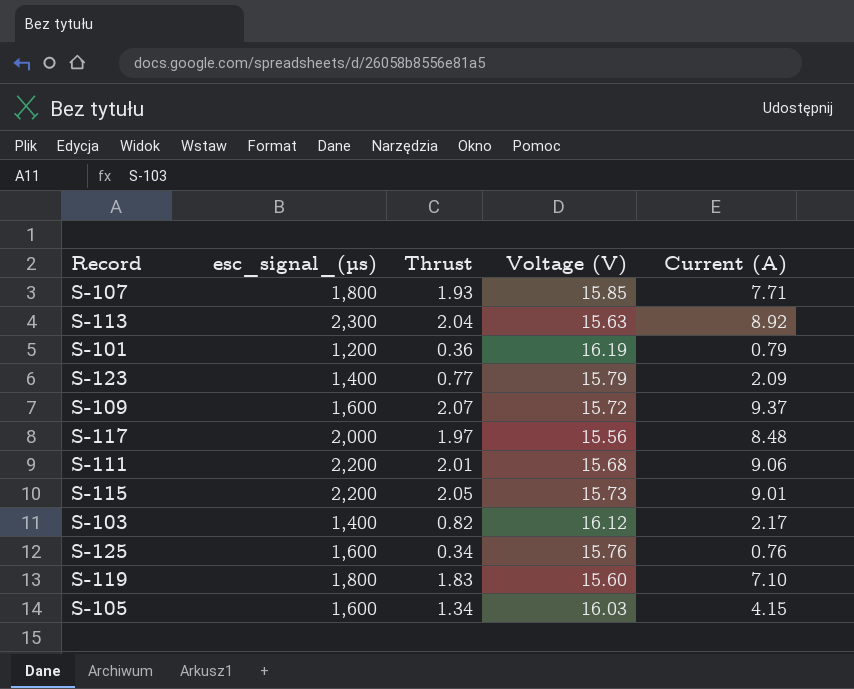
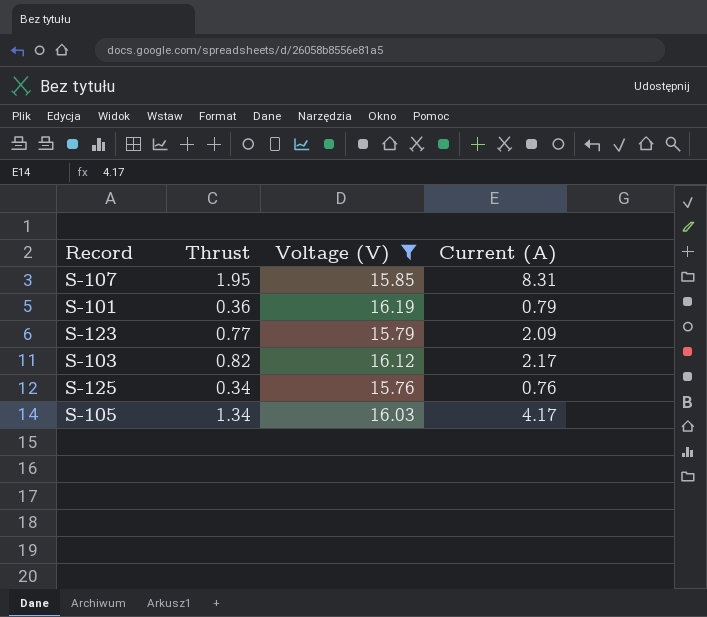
filter: none -> Voltage (V) >= 15.76
column esc_signal_(µs) | position: 2 -> none
S-107 | Thrust: 1.93 -> 1.95
S-107 | Current (A): 7.71 -> 8.31
S-105 | Current (A): 4.15 -> 4.17

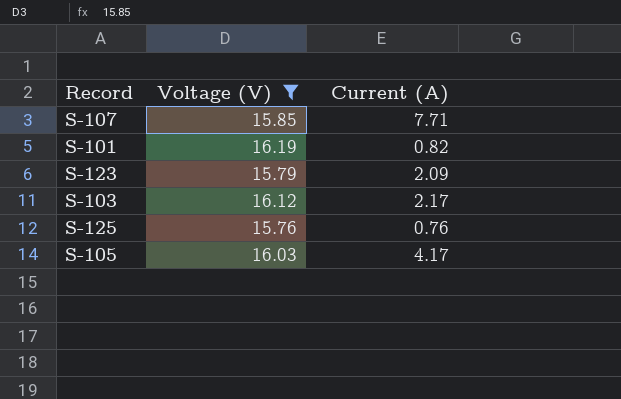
column Thrust | position: 2 -> none
S-107 | Current (A): 8.31 -> 7.71
S-101 | Current (A): 0.79 -> 0.82

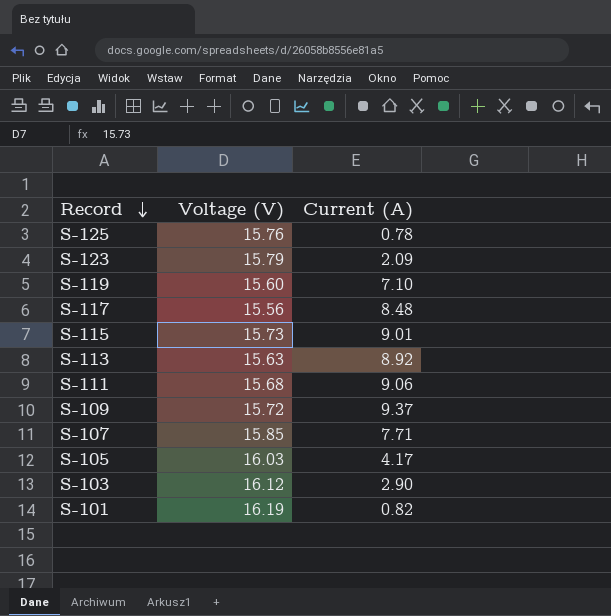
filter: Voltage (V) >= 15.76 -> none
row order: none -> Record descending
S-125 | Current (A): 0.76 -> 0.78
S-103 | Current (A): 2.17 -> 2.90

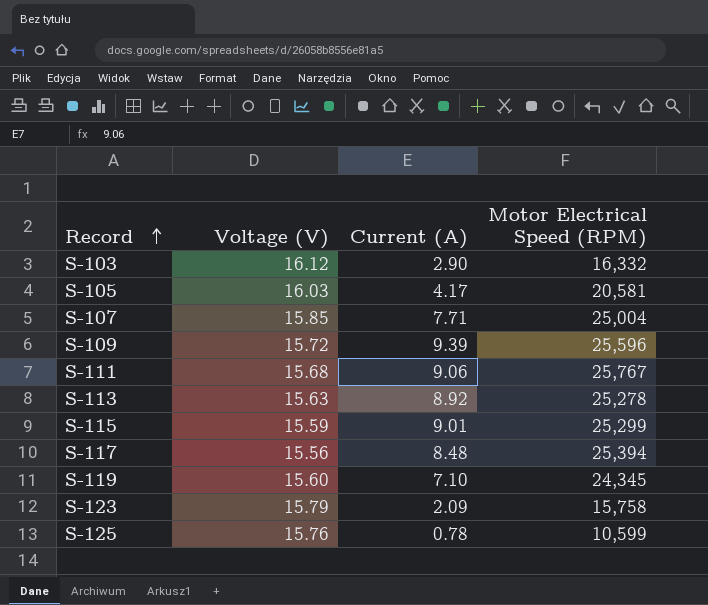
row order: Record descending -> Record ascending
column Motor Electrical Speed (RPM) | position: none -> 4
row S-101: 16.19 | 0.82 -> none
S-109 | Current (A): 9.37 -> 9.39
S-115 | Voltage (V): 15.73 -> 15.59

